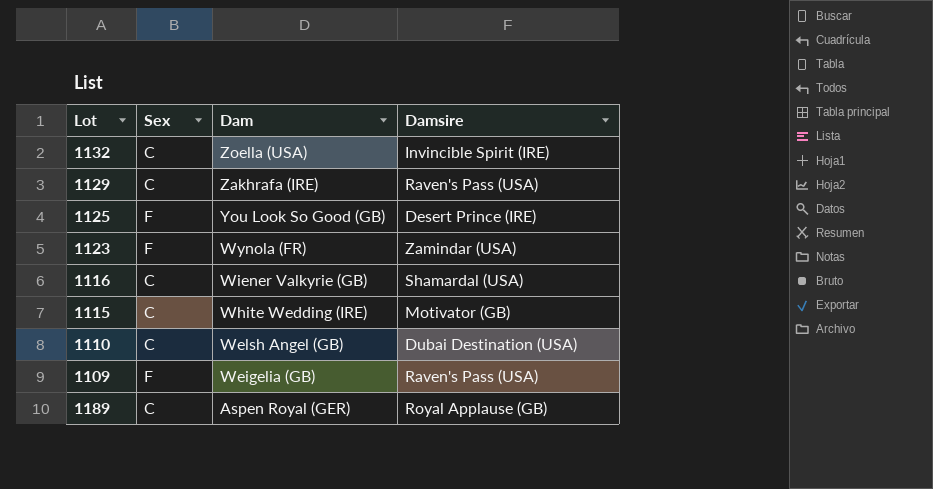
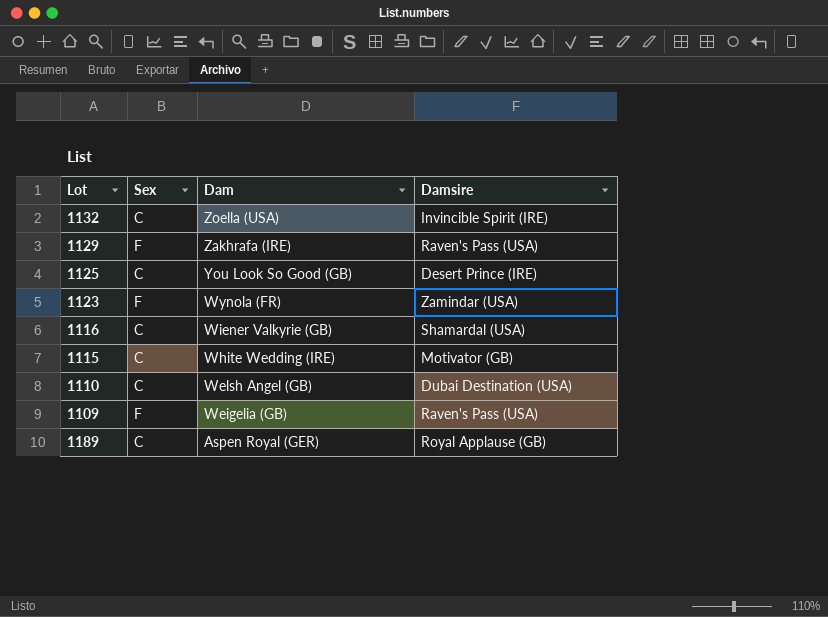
1129 | Sex: C -> F
1125 | Sex: F -> C

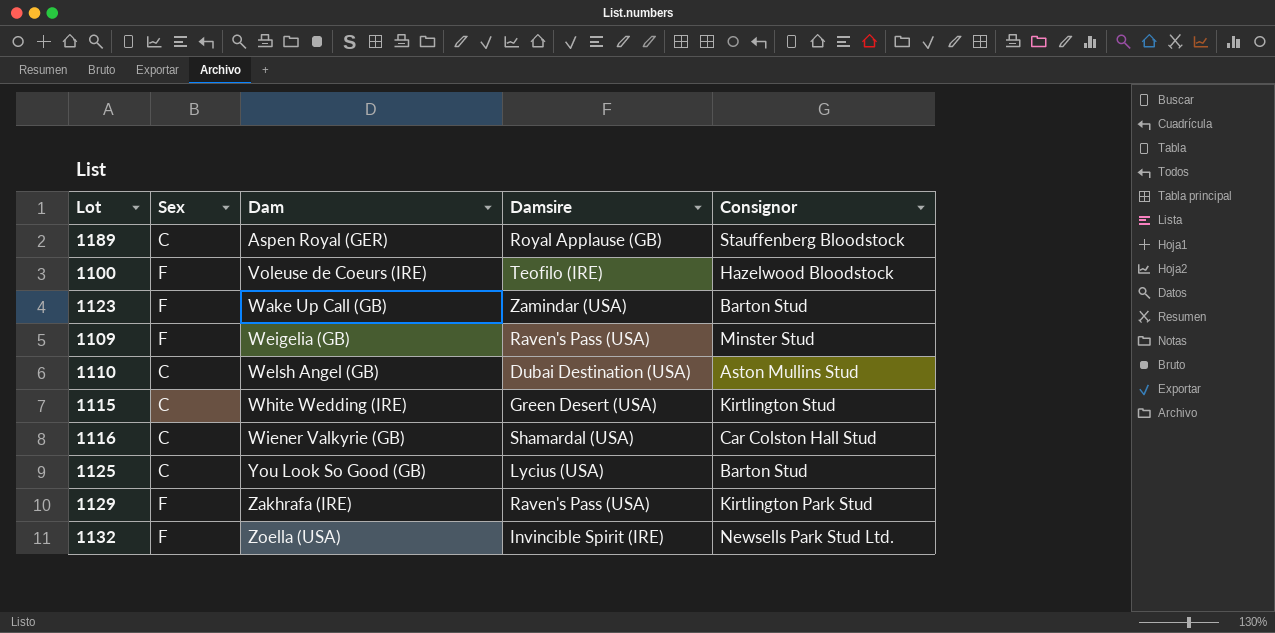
row order: Dam descending -> Dam ascending
column Consignor | position: none -> 5
row 1100: none -> F | Voleuse de Coeurs (IRE) | Teofilo (IRE) | Hazelwood Bloodstock
1123 | Dam: Wynola (FR) -> Wake Up Call (GB)
1115 | Damsire: Motivator (GB) -> Green Desert (USA)
1125 | Damsire: Desert Prince (IRE) -> Lycius (USA)
1132 | Sex: C -> F

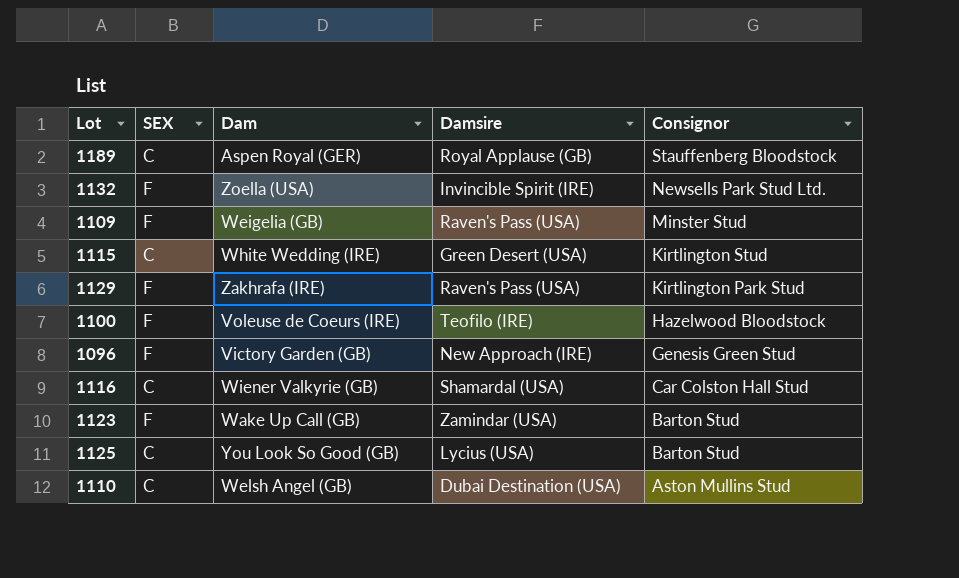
row order: Dam ascending -> Consignor descending
column name: Sex -> SEX
row 1096: none -> F | Victory Garden (GB) | New Approach (IRE) | Genesis Green Stud

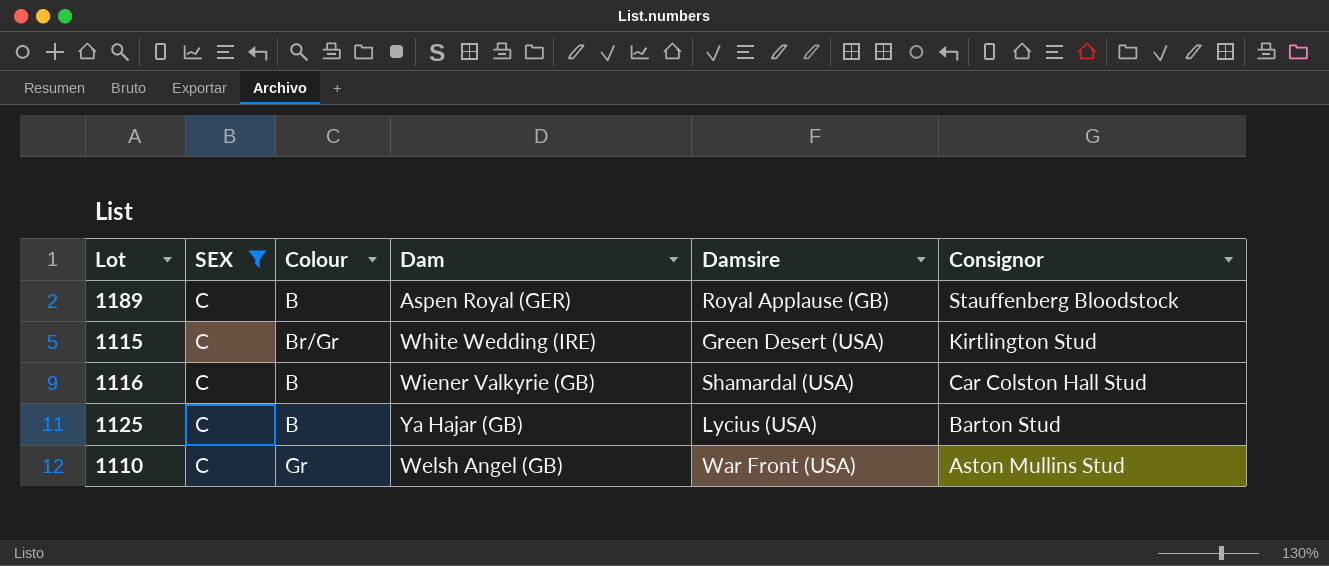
filter: none -> SEX = C
column Colour | position: none -> 3
1125 | Dam: You Look So Good (GB) -> Ya Hajar (GB)
1110 | Damsire: Dubai Destination (USA) -> War Front (USA)

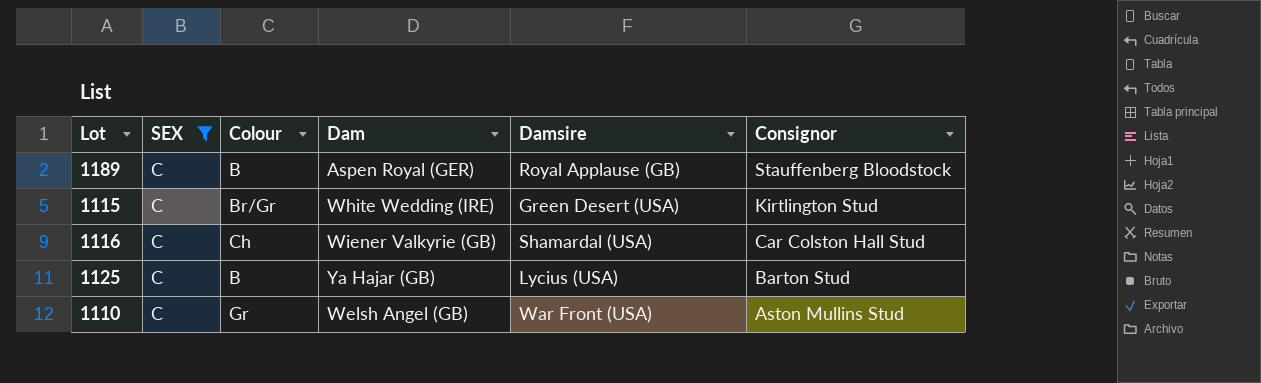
1116 | Colour: B -> Ch

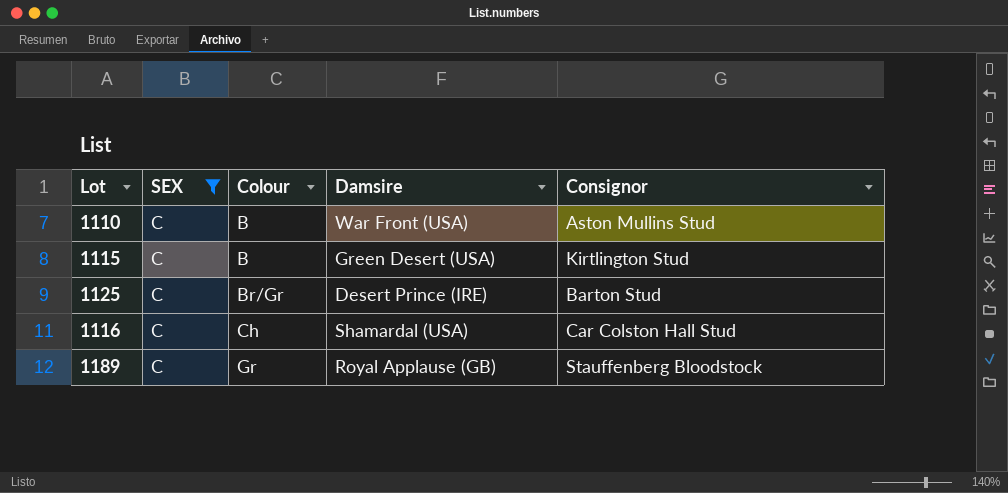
row order: Consignor descending -> Colour ascending
column Dam | position: 4 -> none
1110 | Colour: Gr -> B
1115 | Colour: Br/Gr -> B
1125 | Colour: B -> Br/Gr
1125 | Damsire: Lycius (USA) -> Desert Prince (IRE)
1189 | Colour: B -> Gr

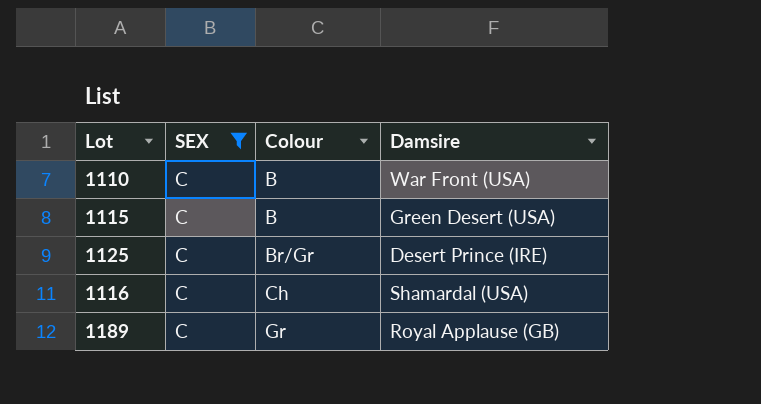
column Consignor | position: 5 -> none

